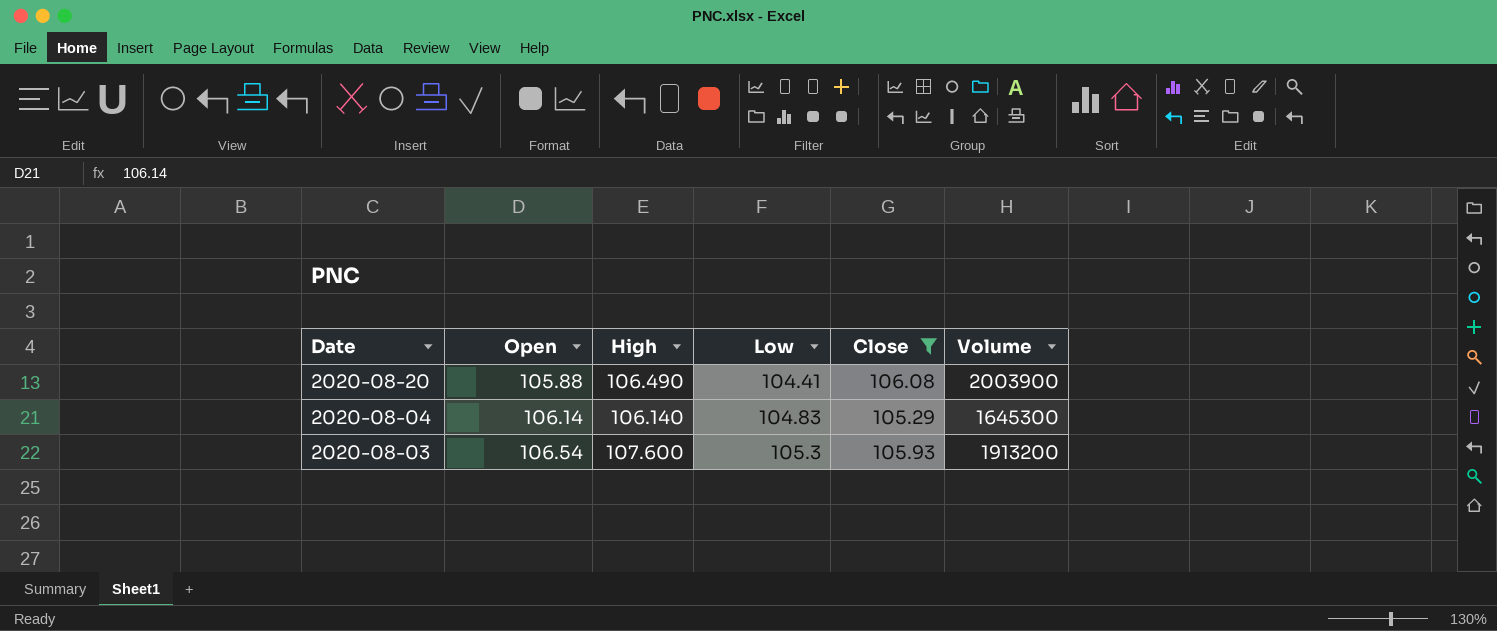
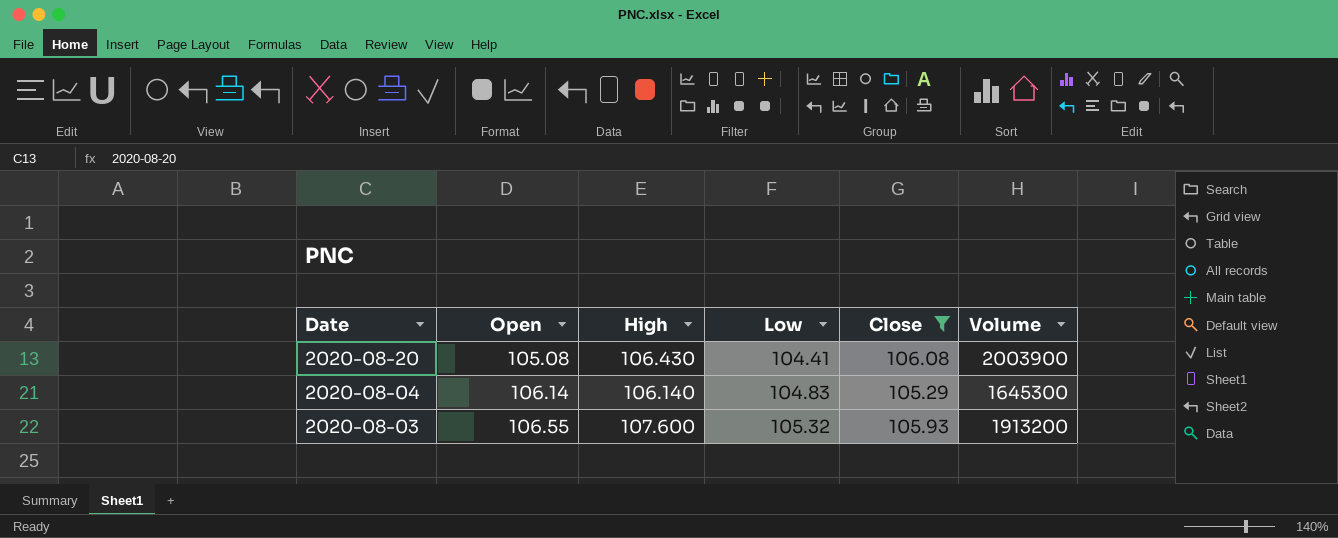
2020-08-20 | Open: 105.88 -> 105.08
2020-08-20 | High: 106.490 -> 106.430
2020-08-03 | Open: 106.54 -> 106.55
2020-08-03 | Low: 105.3 -> 105.32

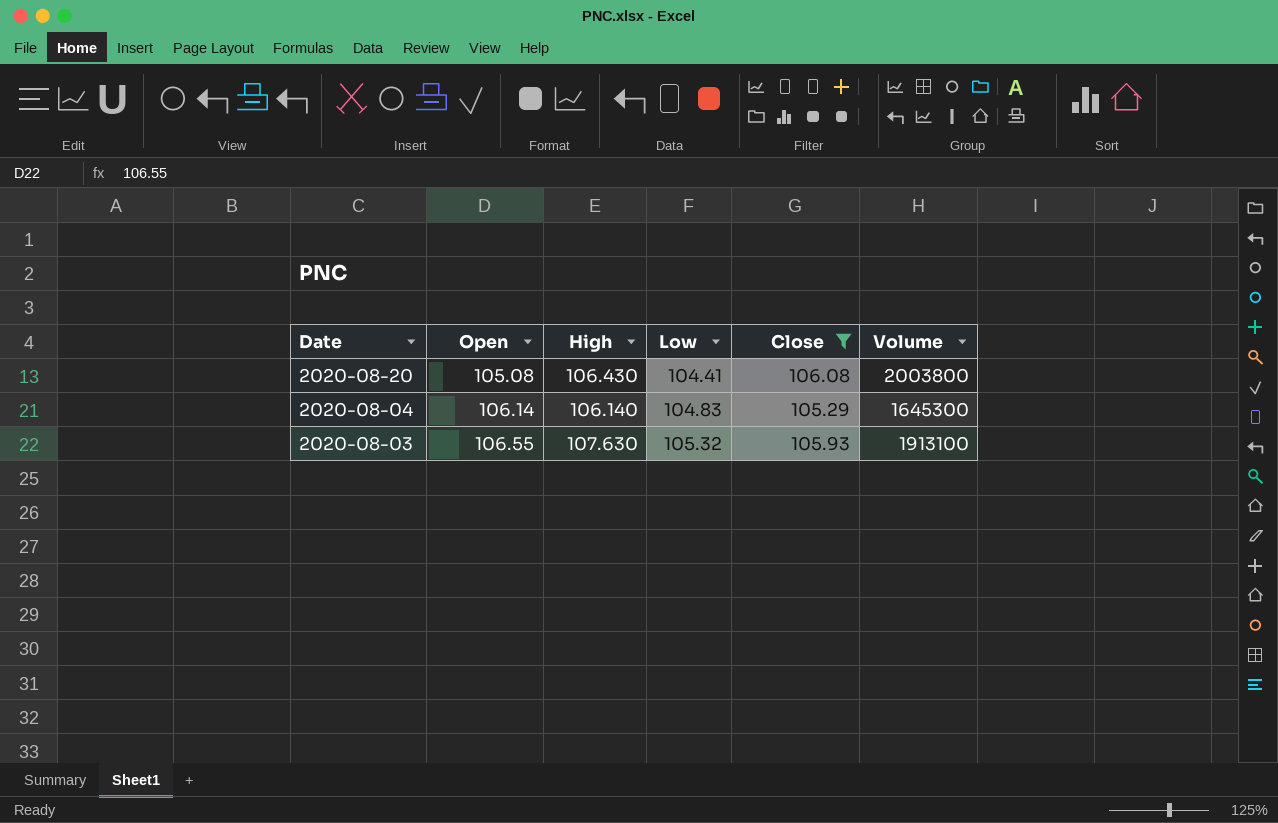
2020-08-20 | Volume: 2003900 -> 2003800
2020-08-03 | High: 107.600 -> 107.630
2020-08-03 | Volume: 1913200 -> 1913100

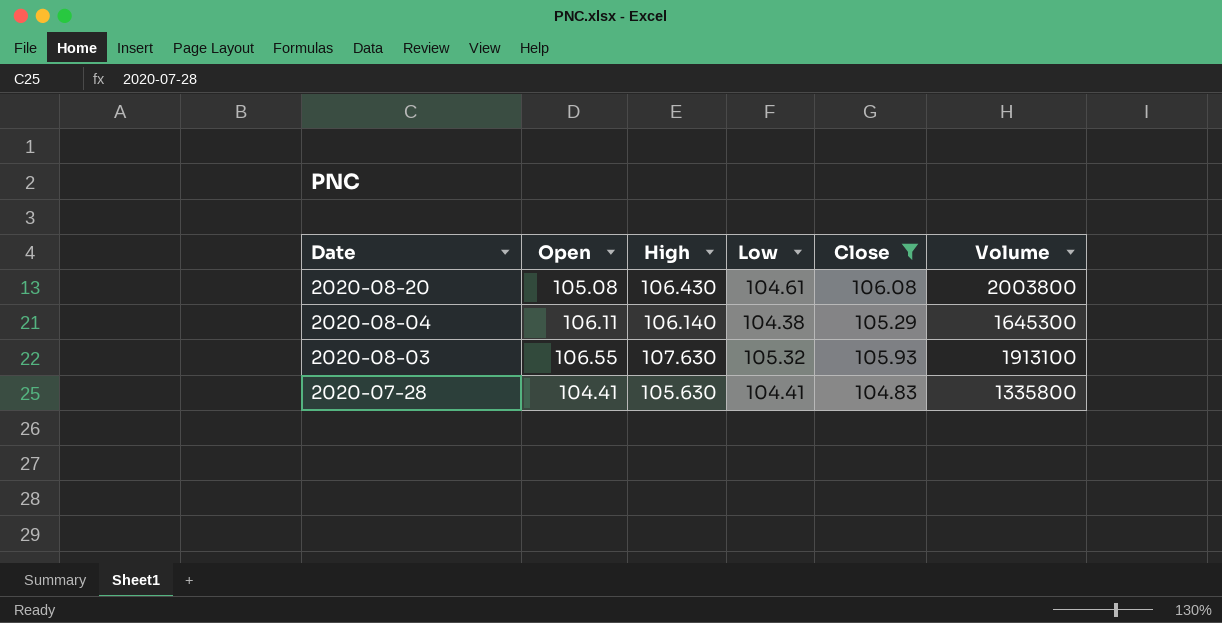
2020-08-20 | Low: 104.41 -> 104.61
2020-08-04 | Open: 106.14 -> 106.11
2020-08-04 | Low: 104.83 -> 104.38
row 2020-07-28: none -> 104.41 | 105.630 | 104.41 | 104.83 | 1335800

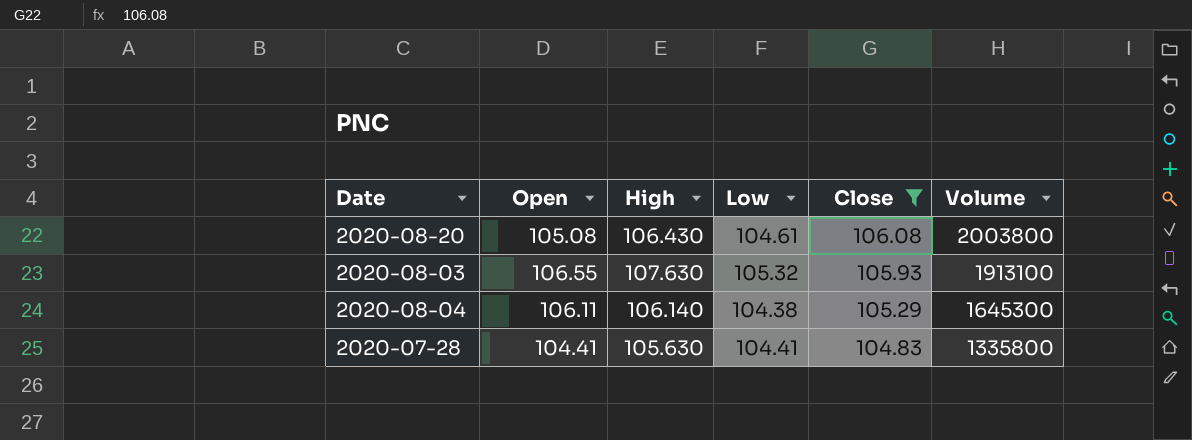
row order: Date descending -> Close descending

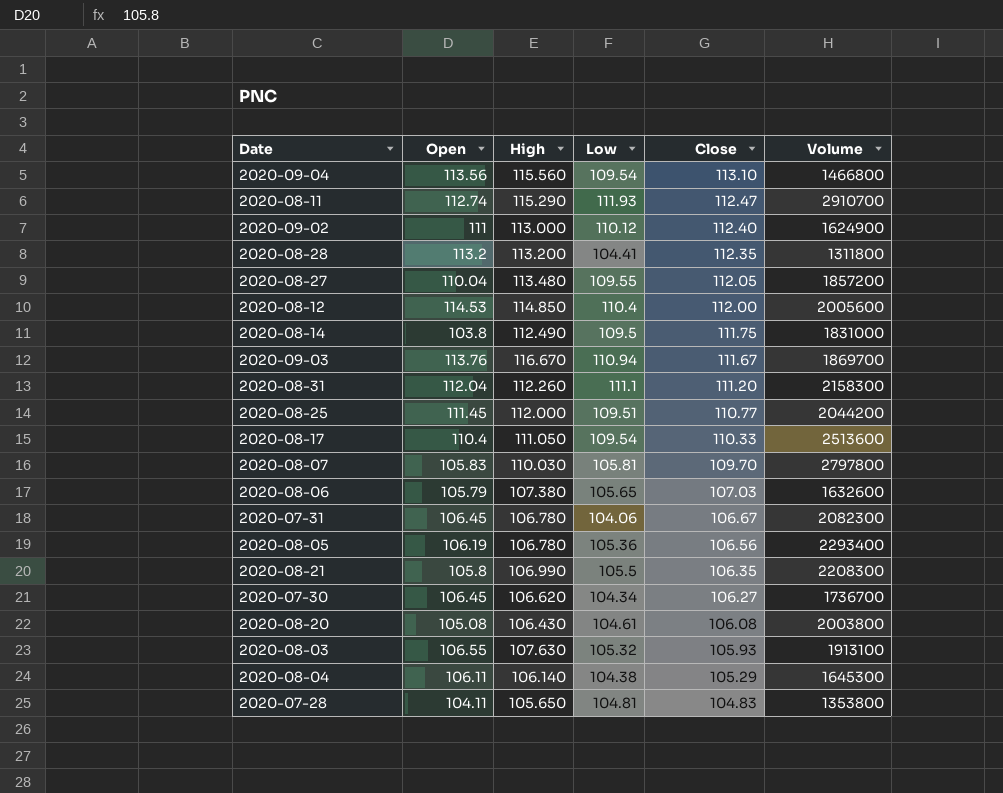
filter: Close <= 106.08 -> none
2020-07-28 | Open: 104.41 -> 104.11
2020-07-28 | High: 105.630 -> 105.650
2020-07-28 | Low: 104.41 -> 104.81
2020-07-28 | Volume: 1335800 -> 1353800

